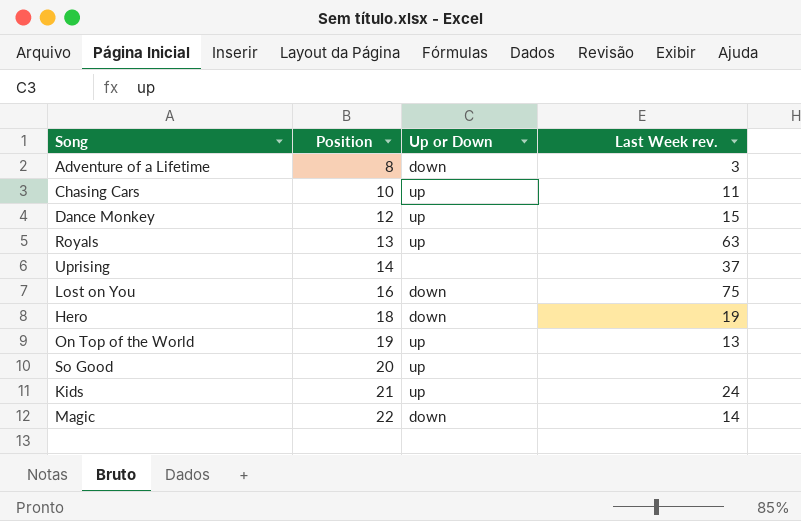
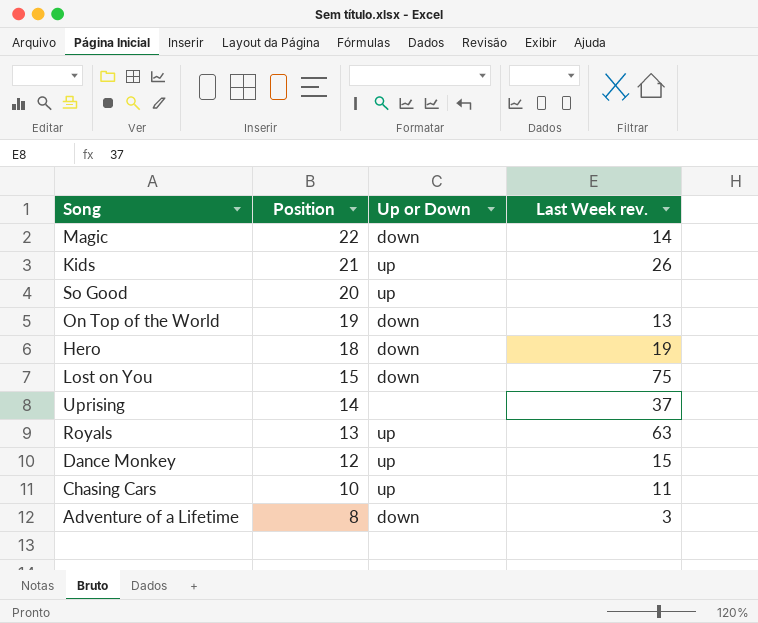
row order: Position ascending -> Position descending
Kids | Last Week rev.: 24 -> 26
On Top of the World | Up or Down: up -> down
Lost on You | Position: 16 -> 15

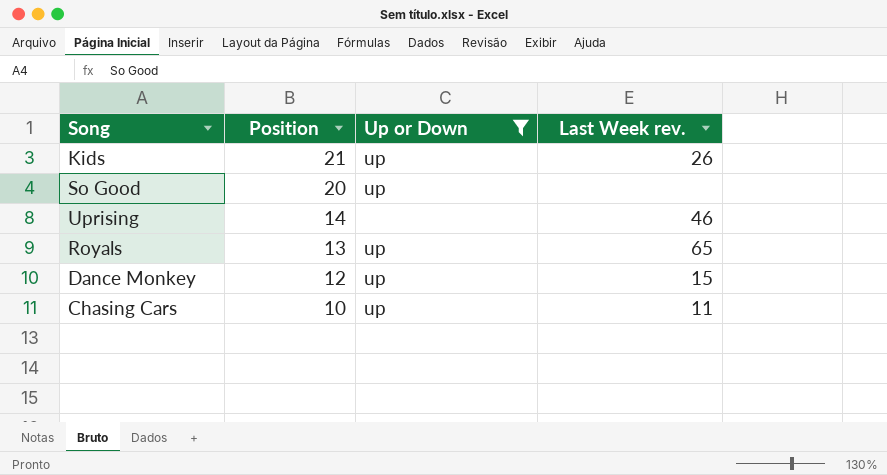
filter: none -> Up or Down != down
Uprising | Last Week rev.: 37 -> 46
Royals | Last Week rev.: 63 -> 65

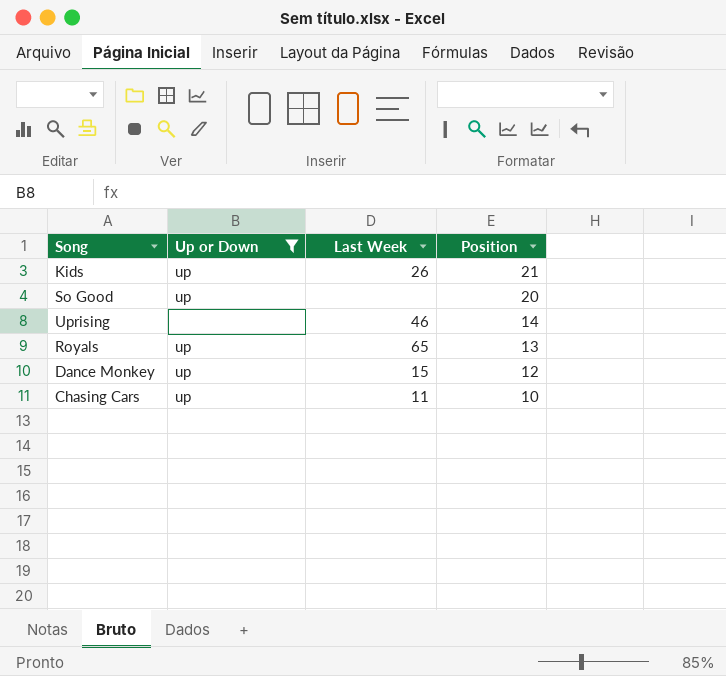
column name: Last Week rev. -> Last Week
column Position | position: 2 -> 4

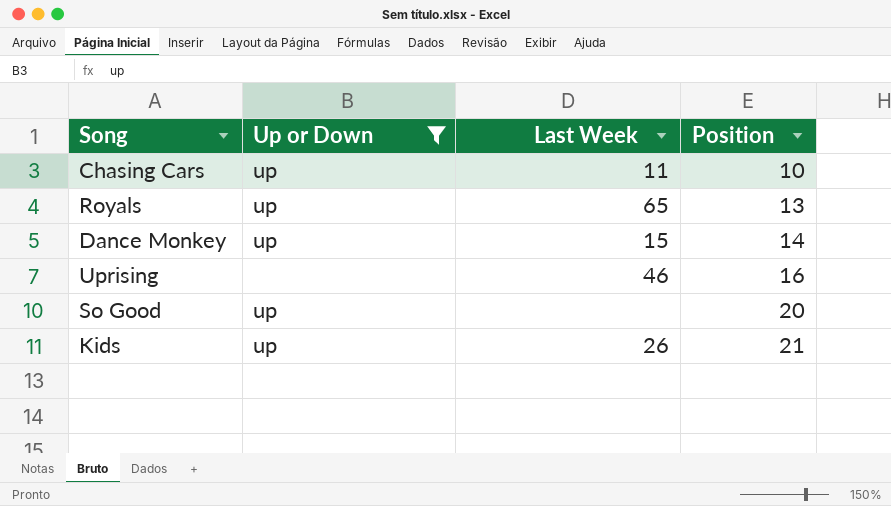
row order: Position descending -> Position ascending
Dance Monkey | Position: 12 -> 14
Uprising | Position: 14 -> 16

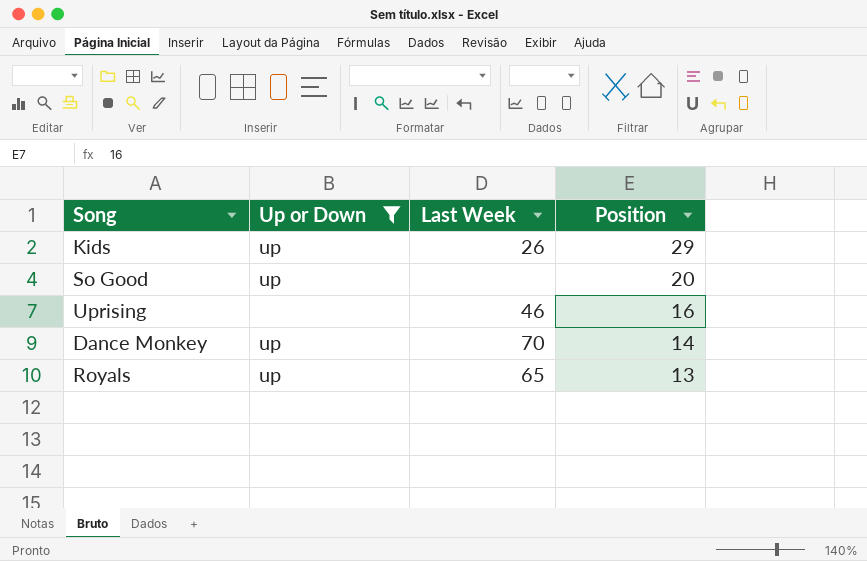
row order: Position ascending -> Position descending
row Chasing Cars: up | 11 | 10 -> none
Kids | Position: 21 -> 29
Dance Monkey | Last Week: 15 -> 70

